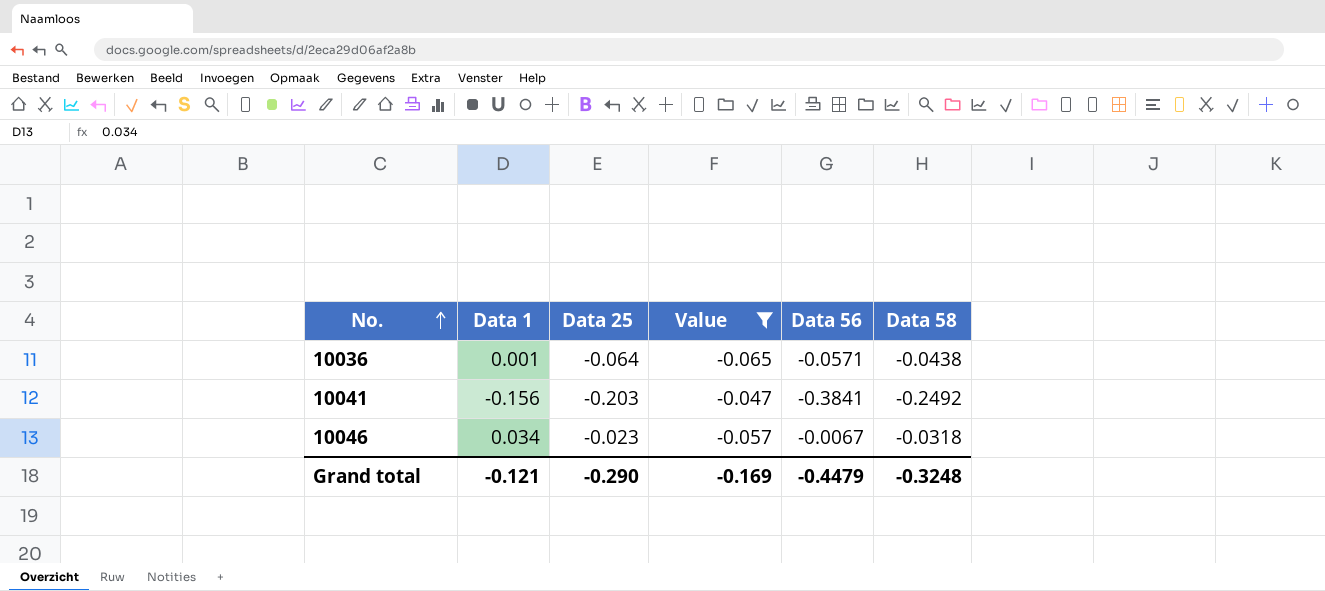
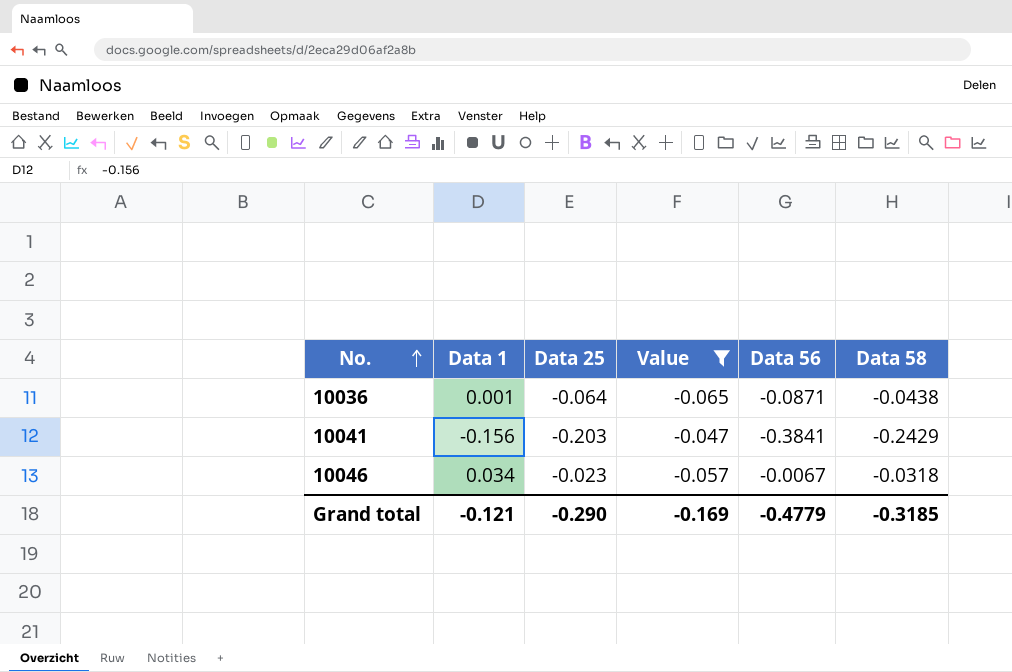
10036 | Data 56: -0.0571 -> -0.0871
10041 | Data 58: -0.2492 -> -0.2429
Grand total | Data 56: -0.4479 -> -0.4779
Grand total | Data 58: -0.3248 -> -0.3185

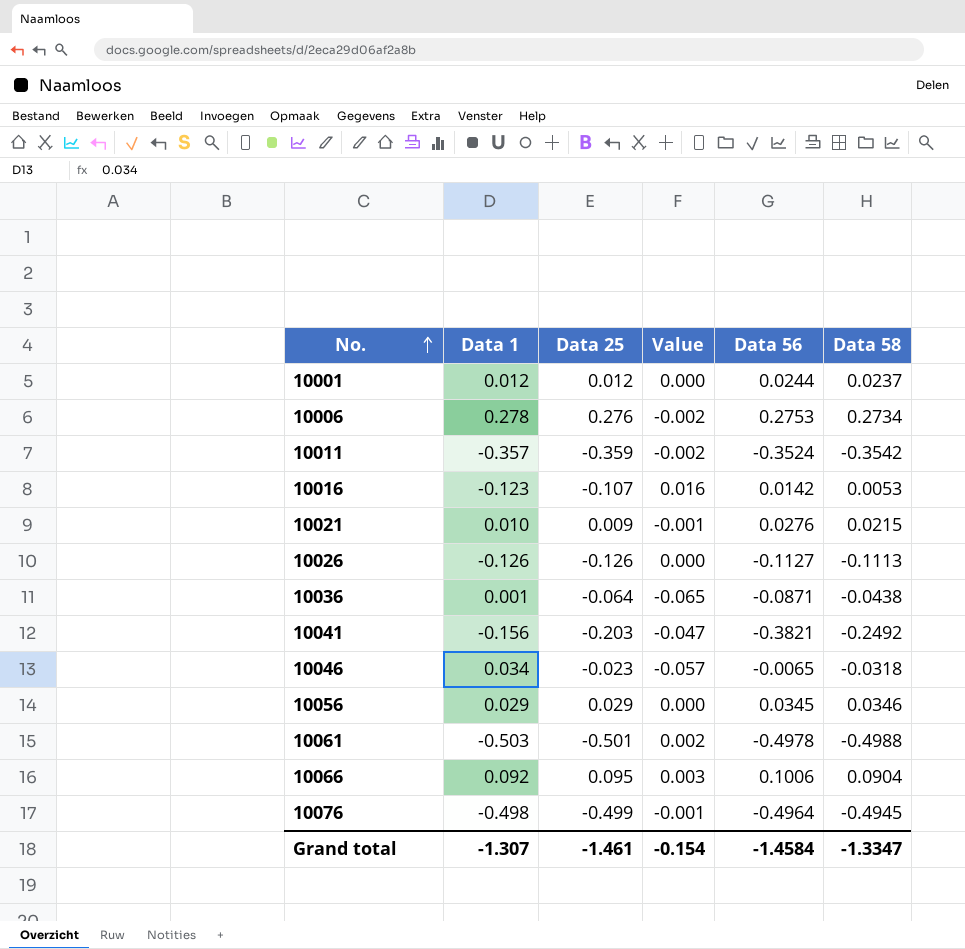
filter: Value <= -0.047 -> none
10041 | Data 56: -0.3841 -> -0.3821
10041 | Data 58: -0.2429 -> -0.2492
10046 | Data 56: -0.0067 -> -0.0065
Grand total | Data 1: -0.121 -> -1.307
Grand total | Data 25: -0.290 -> -1.461
Grand total | Value: -0.169 -> -0.154
Grand total | Data 56: -0.4779 -> -1.4584
Grand total | Data 58: -0.3185 -> -1.3347

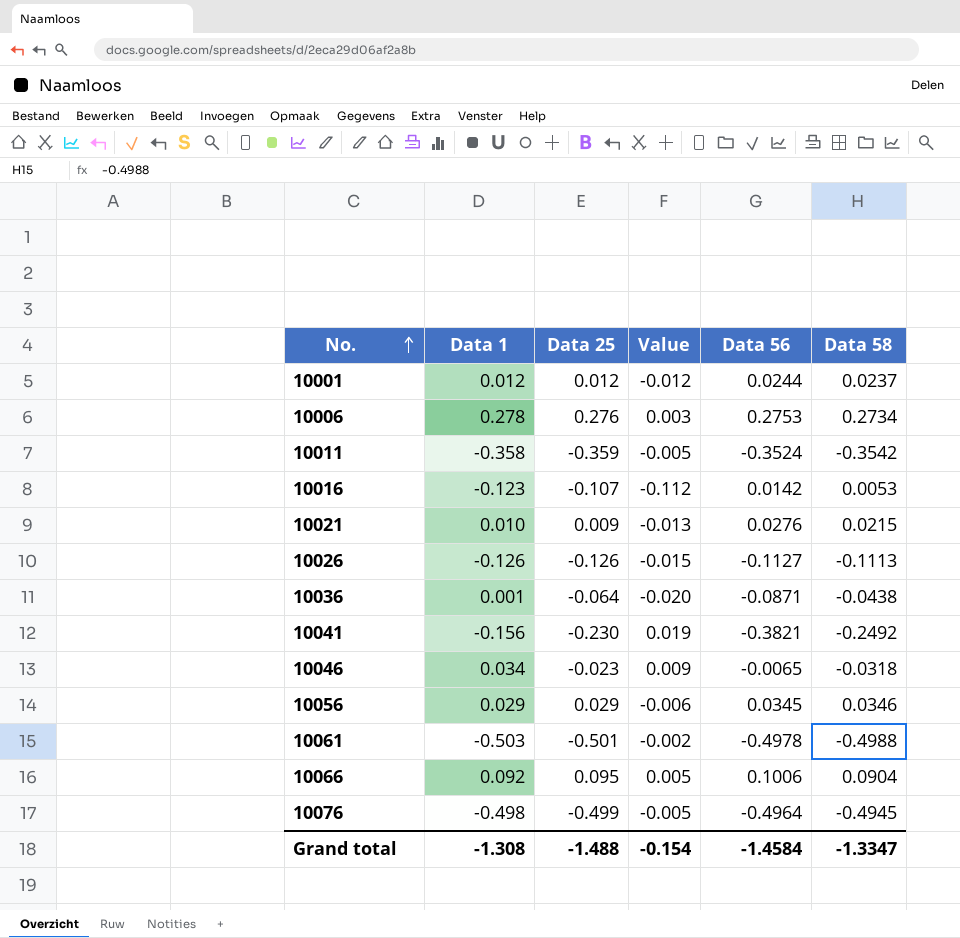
column Value | formula: [Data 25] - [Data 1] -> [Data 25] - [Data 58]
10011 | Data 1: -0.357 -> -0.358
10041 | Data 25: -0.203 -> -0.230
Grand total | Data 1: -1.307 -> -1.308
Grand total | Data 25: -1.461 -> -1.488

